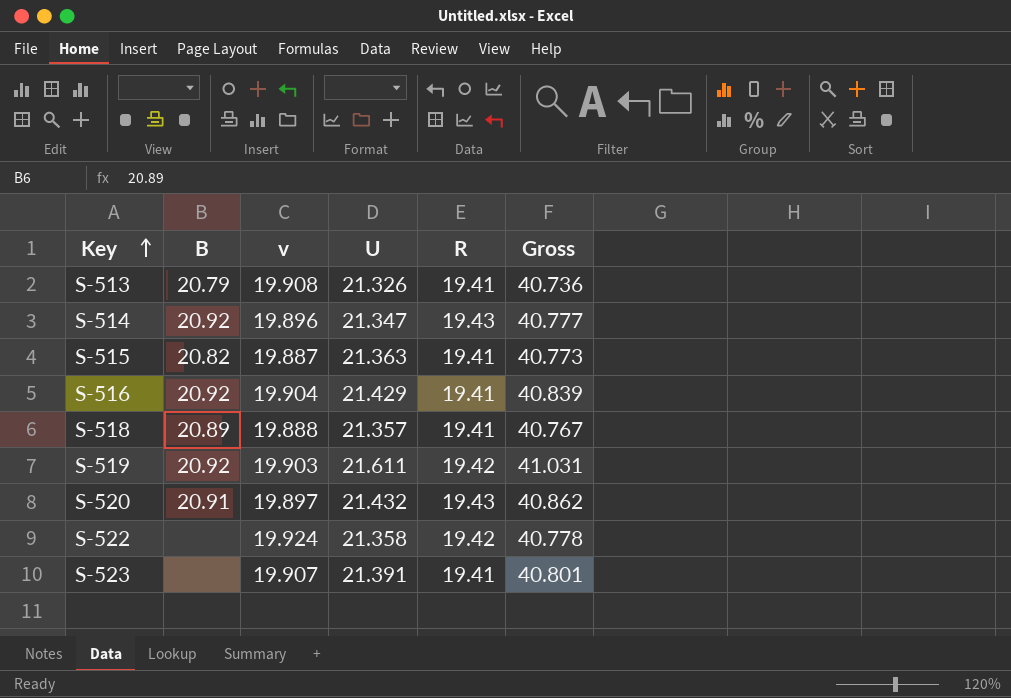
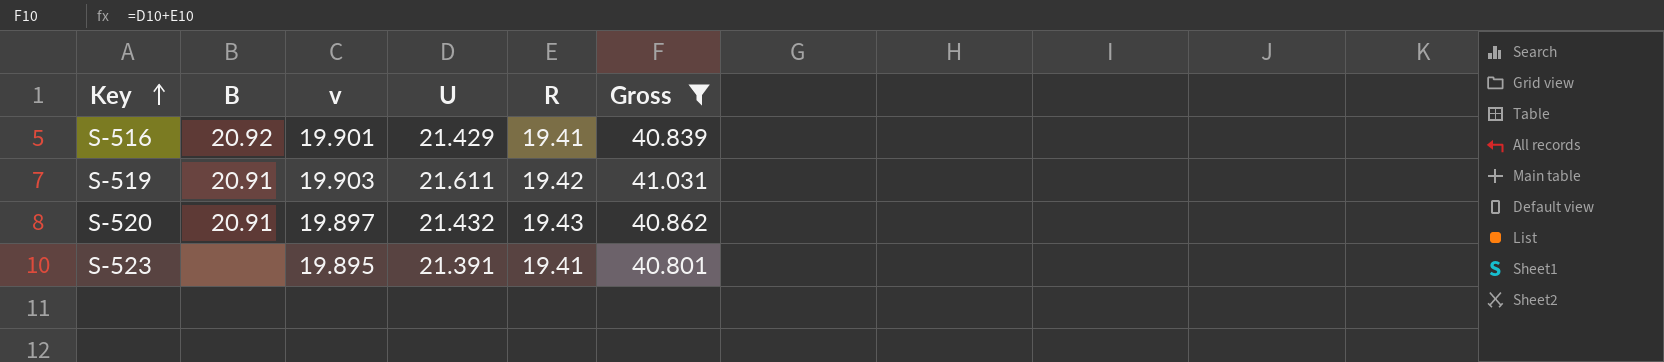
filter: none -> Gross >= 40.801
S-516 | v: 19.904 -> 19.901
S-519 | B: 20.92 -> 20.91
S-523 | v: 19.907 -> 19.895

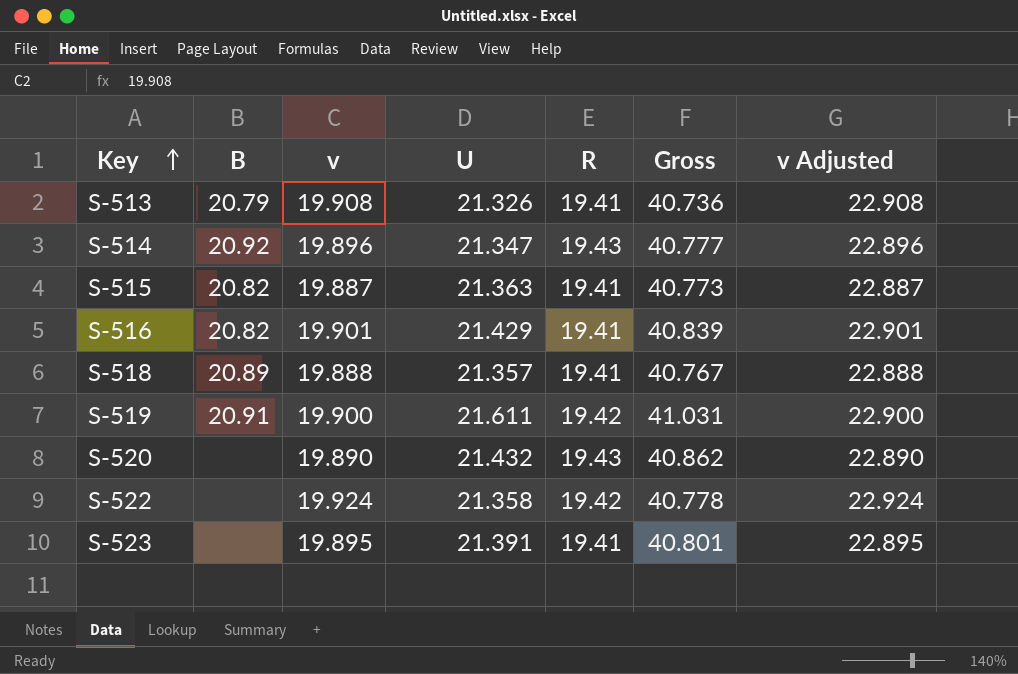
filter: Gross >= 40.801 -> none
column v Adjusted | formula: none -> [v] + 3
S-516 | B: 20.92 -> 20.82
S-519 | v: 19.903 -> 19.900
S-520 | B: 20.91 -> none
S-520 | v: 19.897 -> 19.890

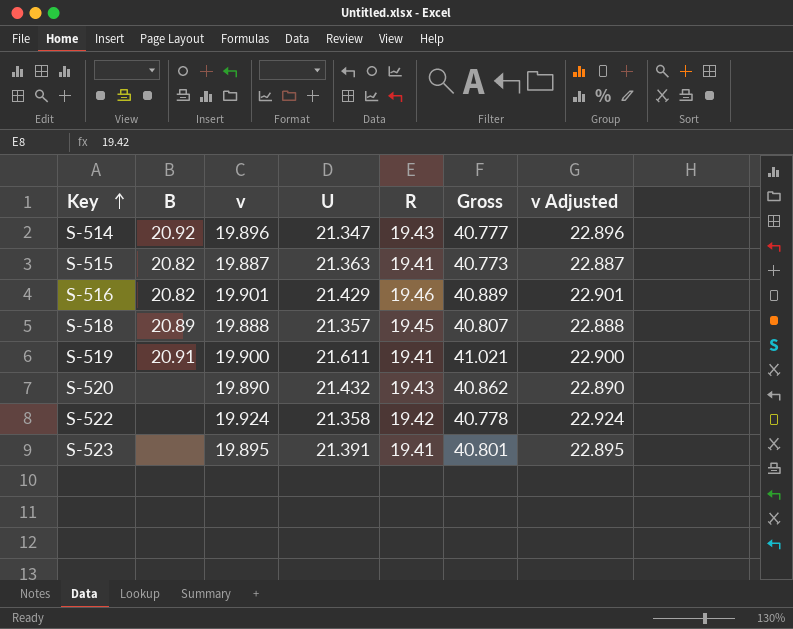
row S-513: 20.79 | 19.908 | 21.326 | 19.41 | 40.736 | 22.908 -> none
S-516 | R: 19.41 -> 19.46
S-516 | Gross: 40.839 -> 40.889
S-518 | R: 19.41 -> 19.45
S-518 | Gross: 40.767 -> 40.807
S-519 | R: 19.42 -> 19.41
S-519 | Gross: 41.031 -> 41.021

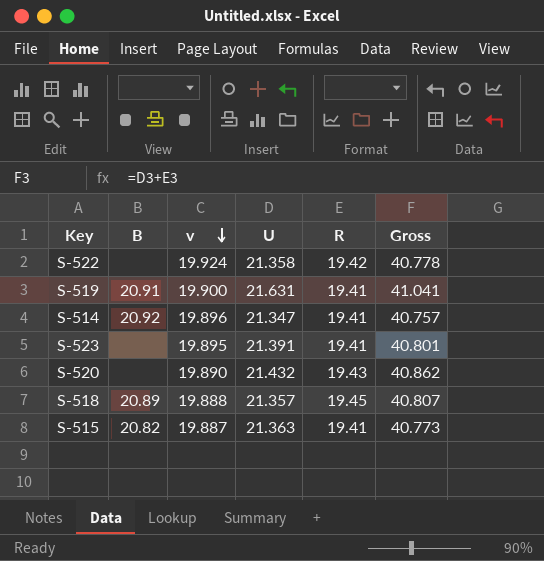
row order: Key ascending -> v descending
column v Adjusted | formula: [v] + 3 -> none
row S-516: 20.82 | 19.901 | 21.429 | 19.46 | 40.889 | 22.901 -> none
S-519 | U: 21.611 -> 21.631
S-519 | Gross: 41.021 -> 41.041
S-514 | R: 19.43 -> 19.41
S-514 | Gross: 40.777 -> 40.757

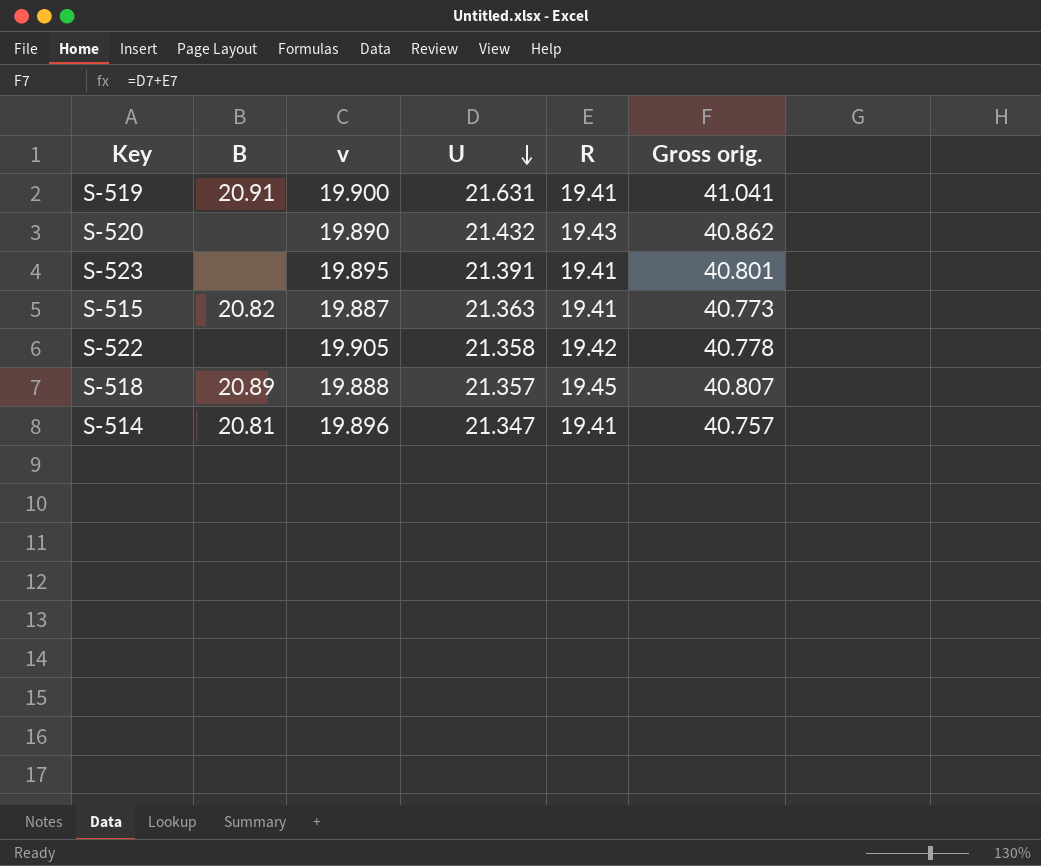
row order: v descending -> U descending
column name: Gross -> Gross orig.
S-522 | v: 19.924 -> 19.905
S-514 | B: 20.92 -> 20.81

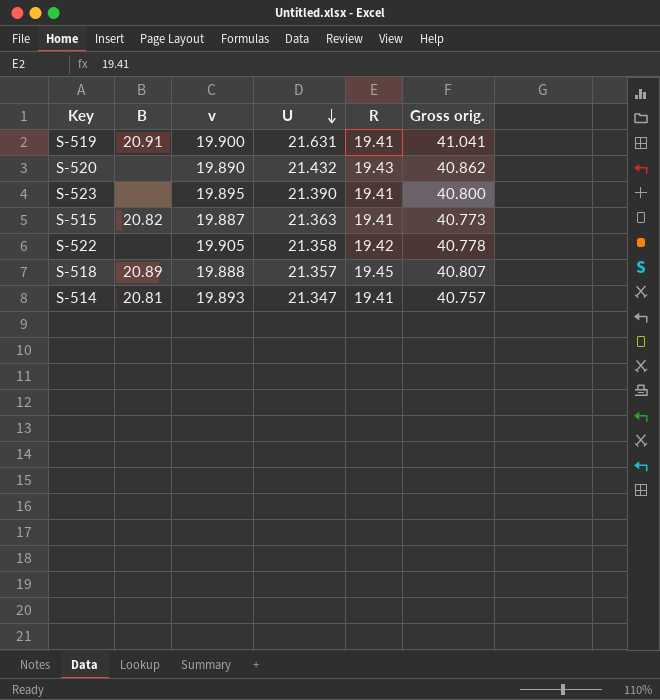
S-523 | U: 21.391 -> 21.390
S-523 | Gross orig.: 40.801 -> 40.800
S-514 | v: 19.896 -> 19.893

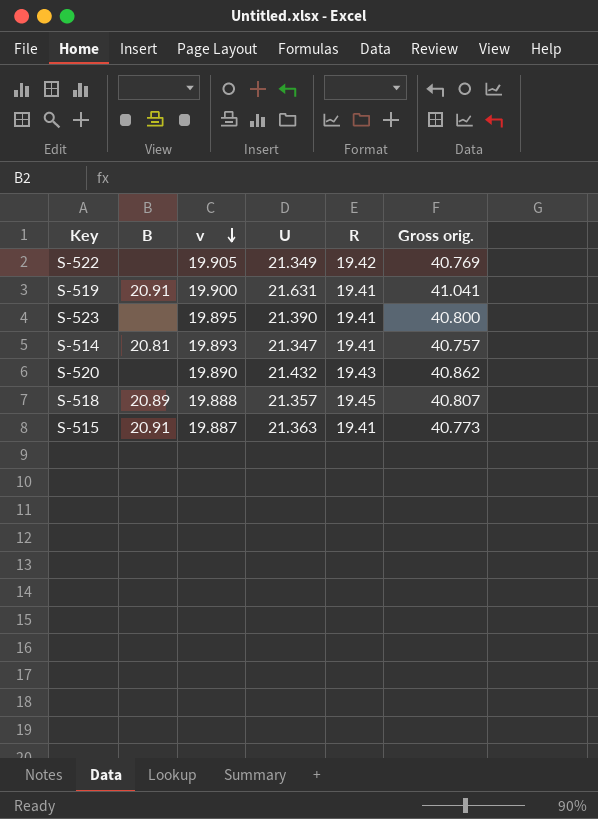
row order: U descending -> v descending
S-522 | U: 21.358 -> 21.349
S-522 | Gross orig.: 40.778 -> 40.769
S-515 | B: 20.82 -> 20.91

